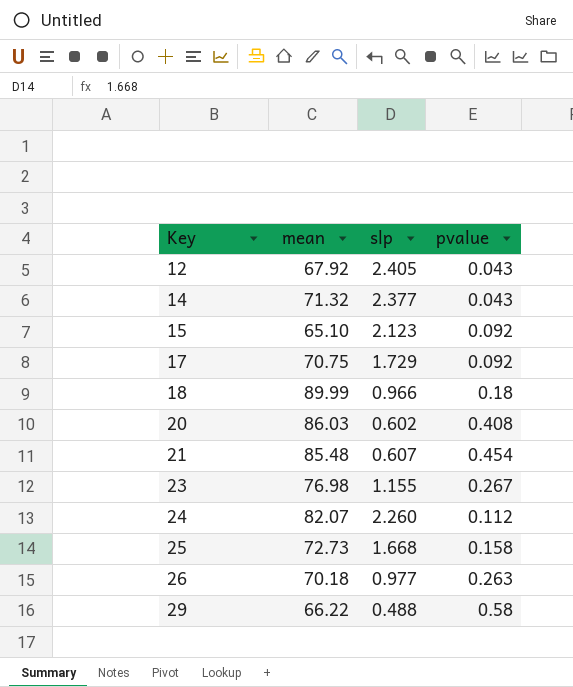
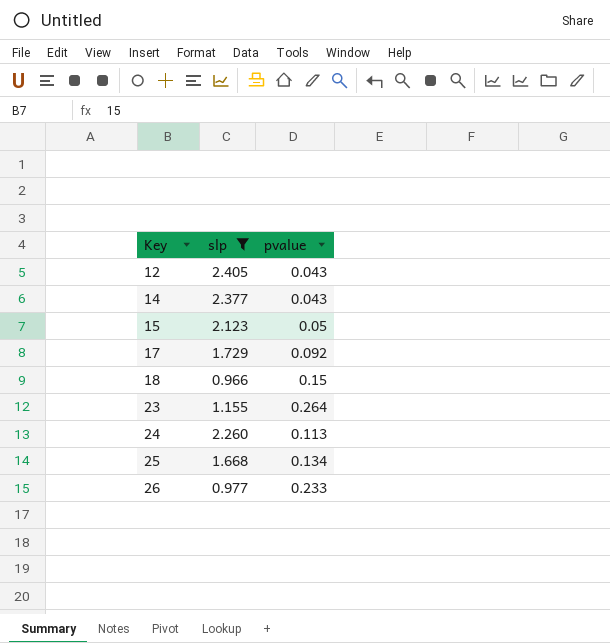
filter: none -> slp >= 0.966
column mean | position: 2 -> none
15 | pvalue: 0.092 -> 0.05
18 | pvalue: 0.18 -> 0.15
23 | pvalue: 0.267 -> 0.264
24 | pvalue: 0.112 -> 0.113
25 | pvalue: 0.158 -> 0.134
26 | pvalue: 0.263 -> 0.233

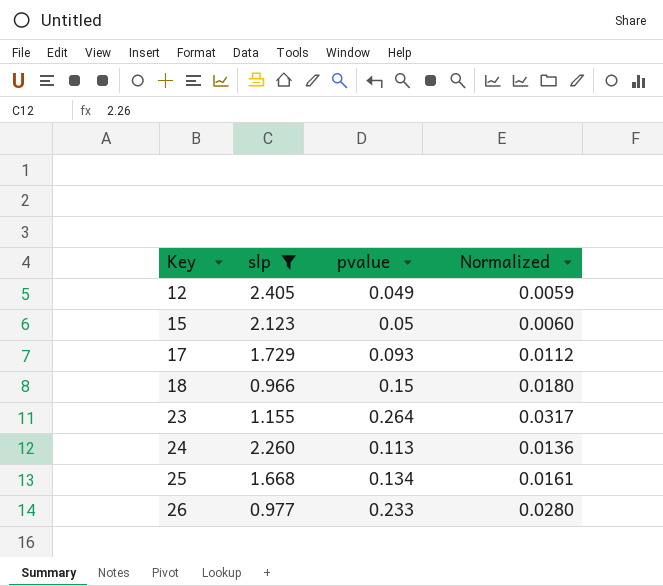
column Normalized | formula: none -> [pvalue] * 0.12
row 14: 2.377 | 0.043 -> none
12 | pvalue: 0.043 -> 0.049
17 | pvalue: 0.092 -> 0.093

